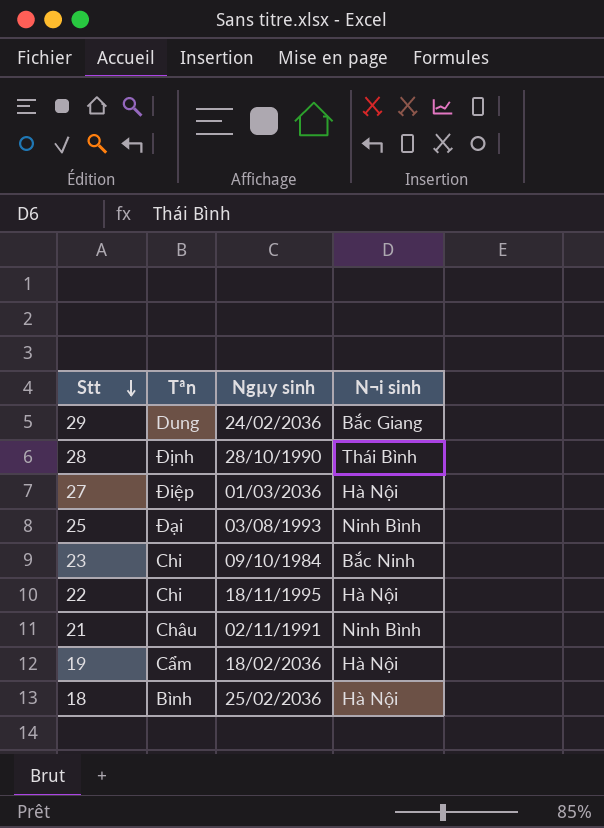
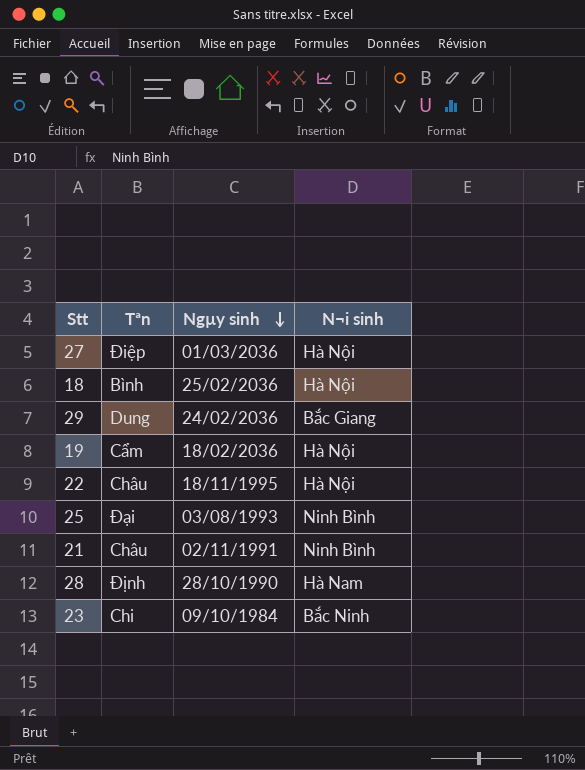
row order: Stt descending -> Ngµy sinh descending
22 | Tªn: Chi -> Châu
28 | N¬i sinh: Thái Bình -> Hà Nam

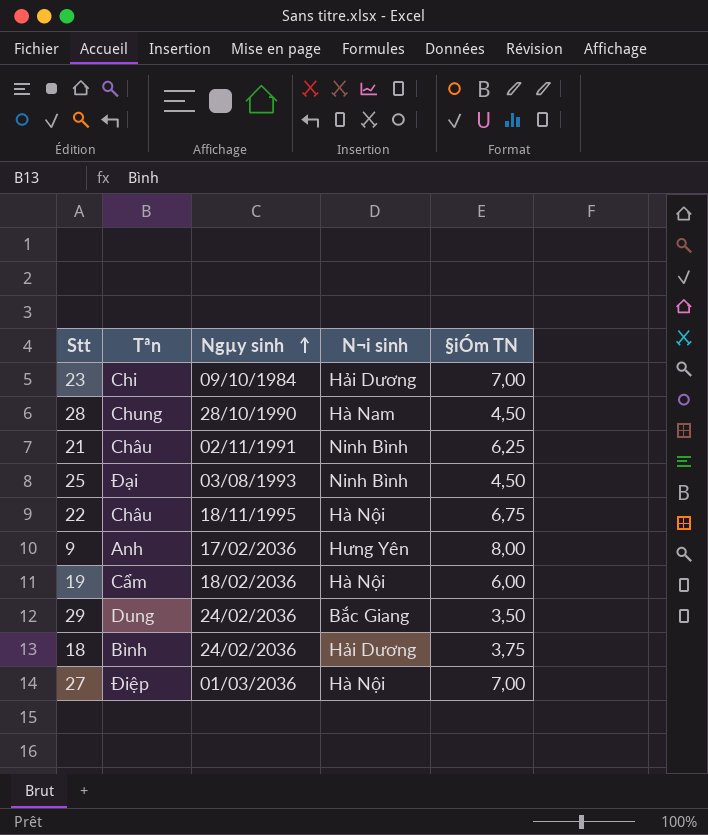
row order: Ngµy sinh descending -> Ngµy sinh ascending
column §iÓm TN | position: none -> 5
23 | N¬i sinh: Bắc Ninh -> Hải Dương
28 | Tªn: Định -> Chung
row 9: none -> Anh | 17/02/2036 | Hưng Yên | 8,00
18 | Ngµy sinh: 25/02/2036 -> 24/02/2036
18 | N¬i sinh: Hà Nội -> Hải Dương

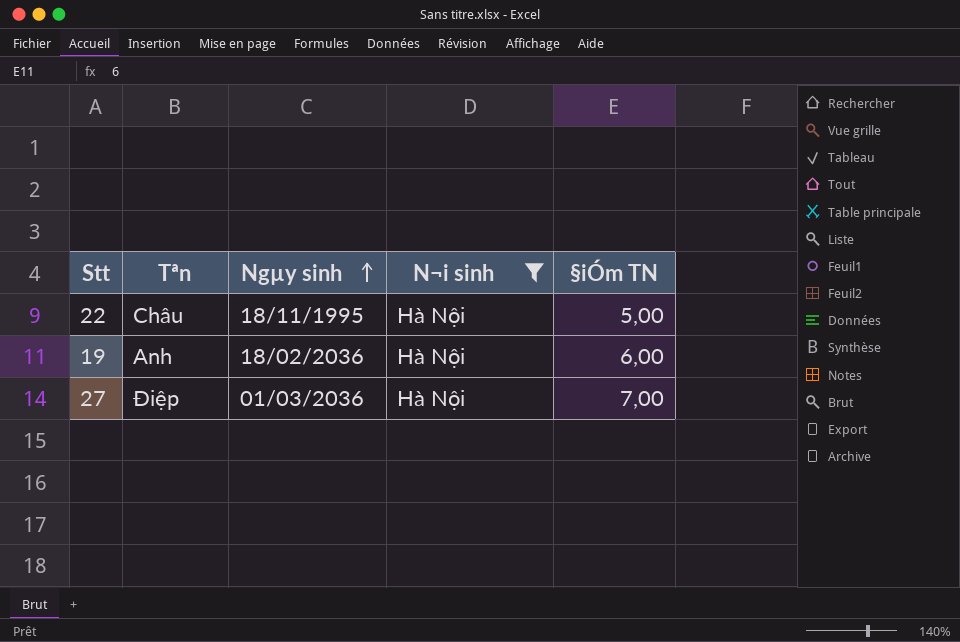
filter: none -> N¬i sinh = Hà Nội
22 | §iÓm TN: 6,75 -> 5,00
19 | Tªn: Cẩm -> Anh

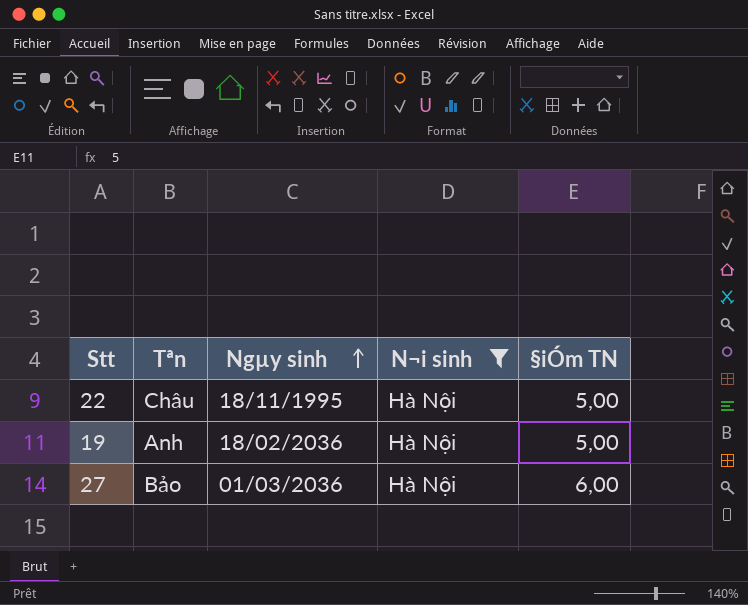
19 | §iÓm TN: 6,00 -> 5,00
27 | Tªn: Điệp -> Bảo
27 | §iÓm TN: 7,00 -> 6,00

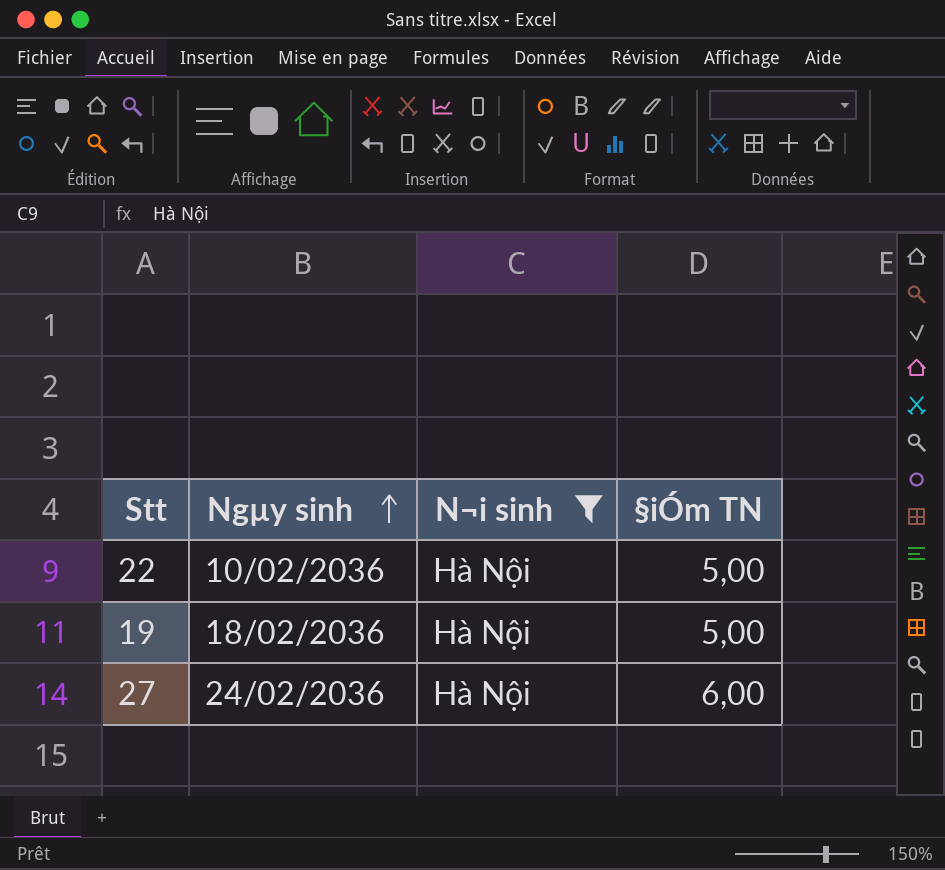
column Tªn | position: 2 -> none
22 | Ngµy sinh: 18/11/1995 -> 10/02/2036
27 | Ngµy sinh: 01/03/2036 -> 24/02/2036

